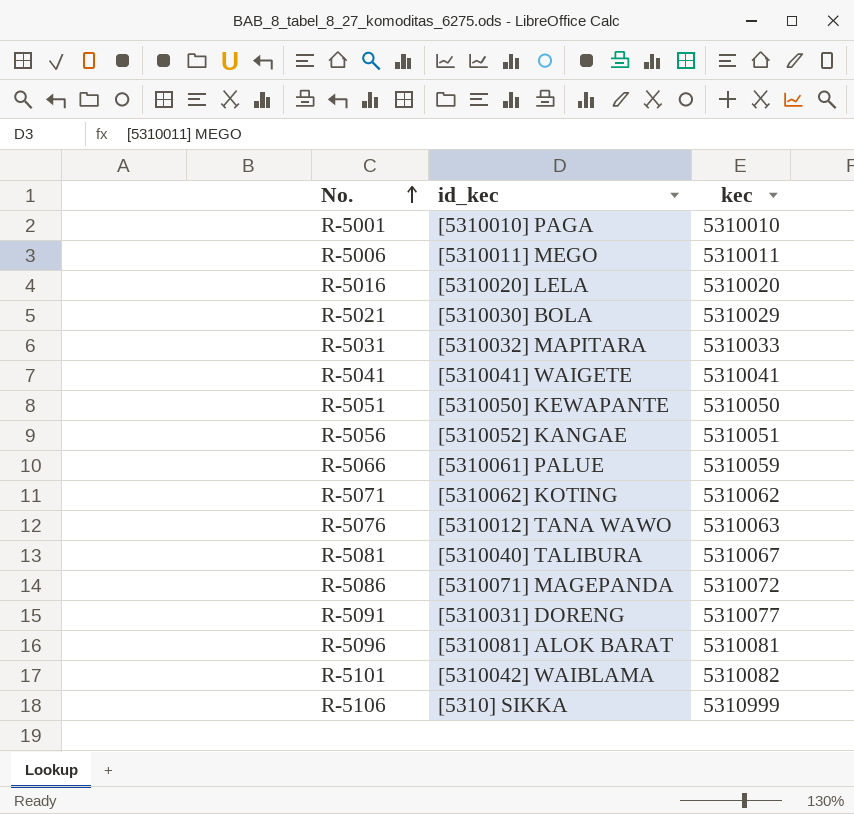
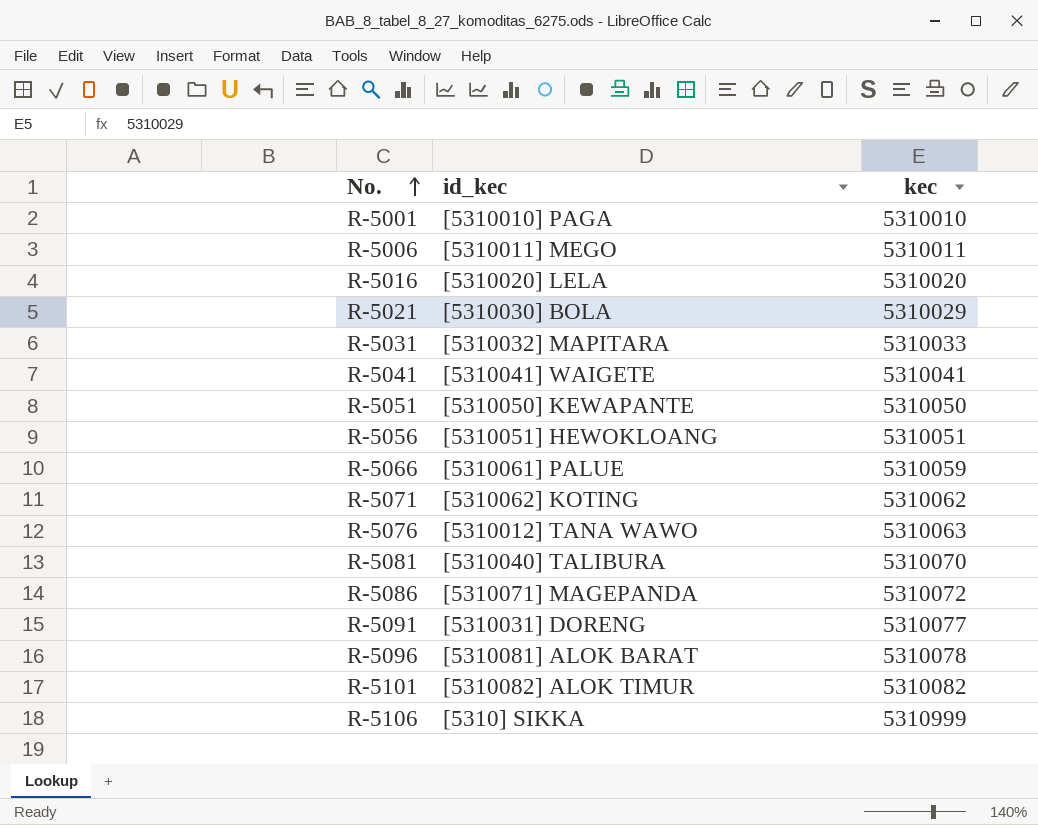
R-5056 | id_kec: [5310052] KANGAE -> [5310051] HEWOKLOANG
R-5081 | kec: 5310067 -> 5310070
R-5096 | kec: 5310081 -> 5310078
R-5101 | id_kec: [5310042] WAIBLAMA -> [5310082] ALOK TIMUR

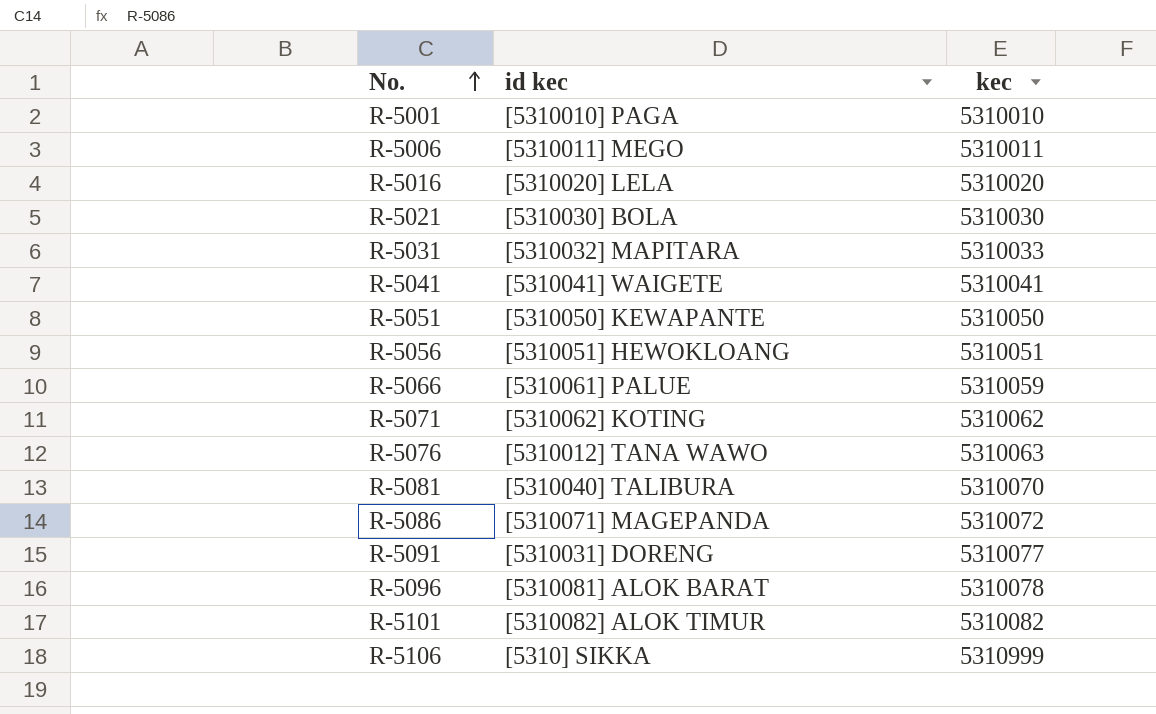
column name: id_kec -> id kec
R-5021 | kec: 5310029 -> 5310030

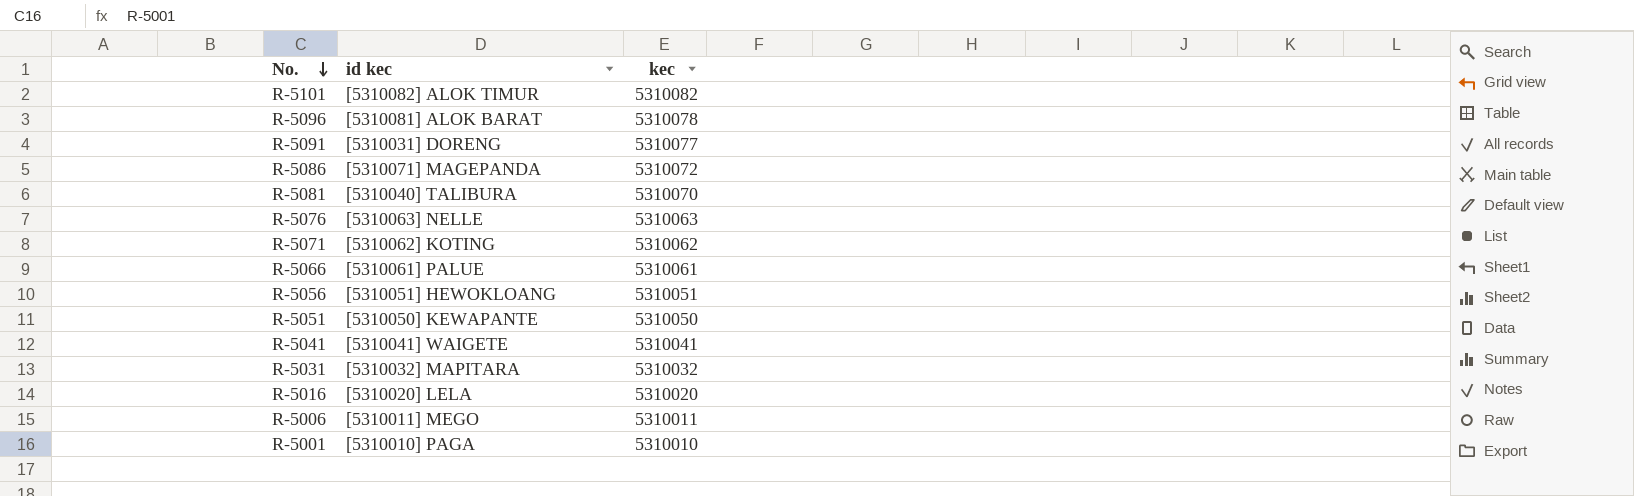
row order: No. ascending -> No. descending
row R-5021: [5310030] BOLA | 5310030 -> none
row R-5106: [5310] SIKKA | 5310999 -> none
R-5076 | id kec: [5310012] TANA WAWO -> [5310063] NELLE
R-5066 | kec: 5310059 -> 5310061
R-5031 | kec: 5310033 -> 5310032

